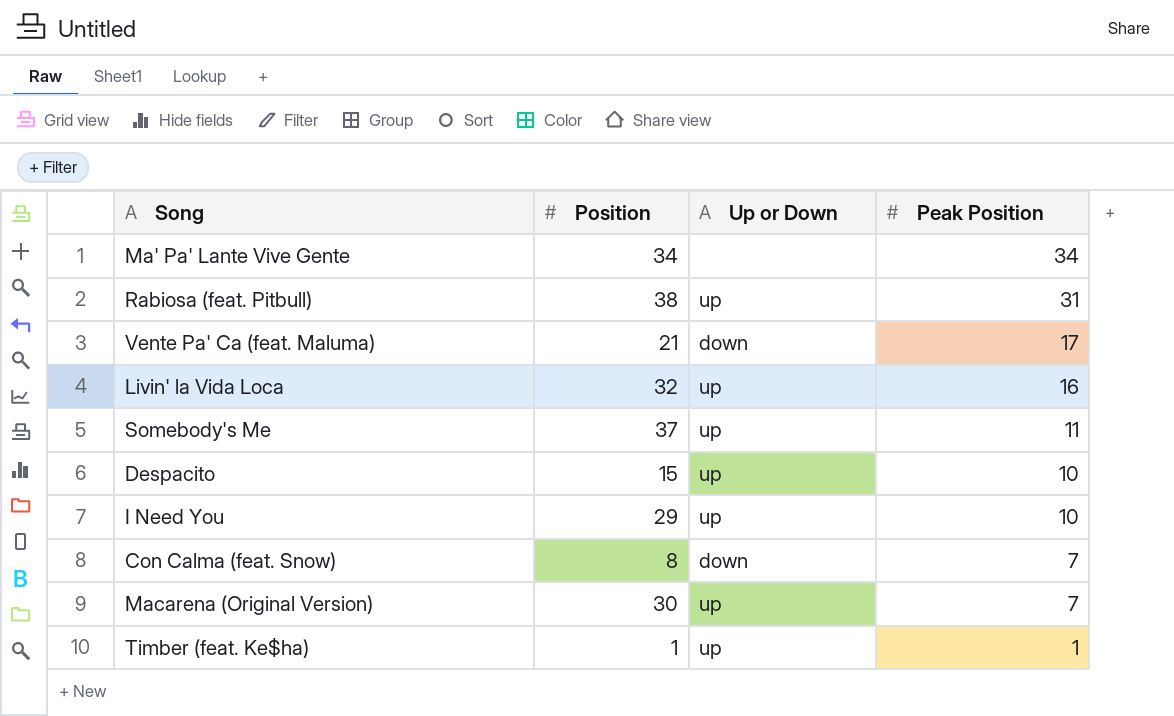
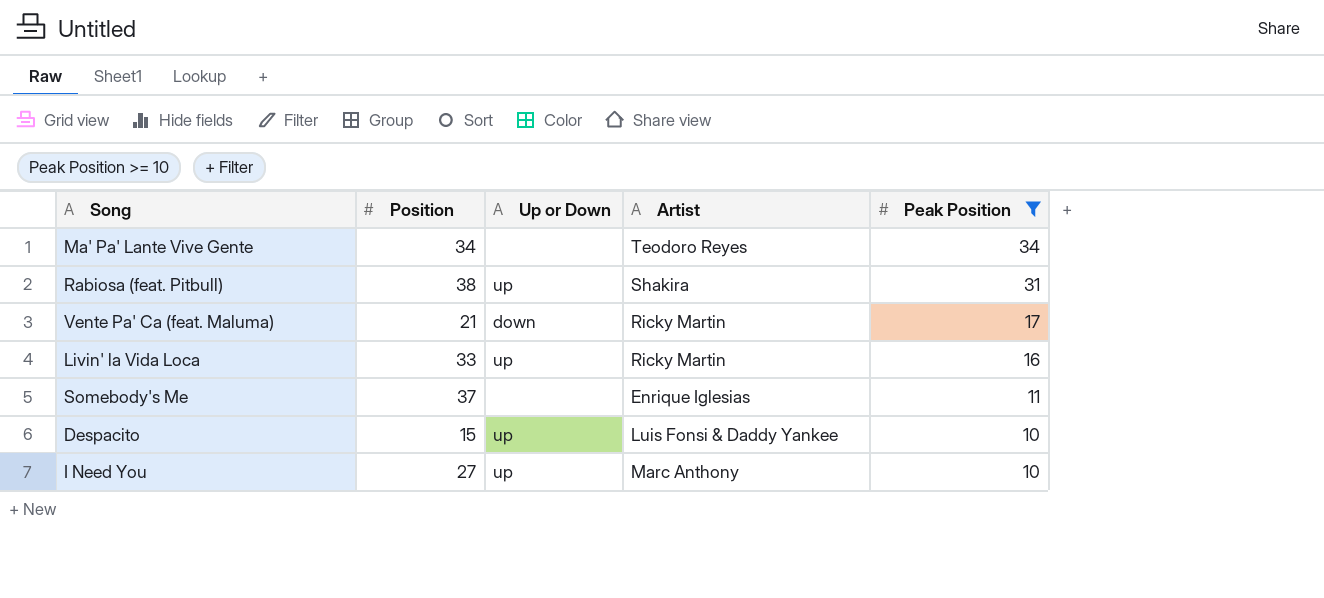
filter: none -> Peak Position >= 10
column Artist | position: none -> 4
Livin' la Vida Loca | Position: 32 -> 33
Somebody's Me | Up or Down: up -> none
I Need You | Position: 29 -> 27

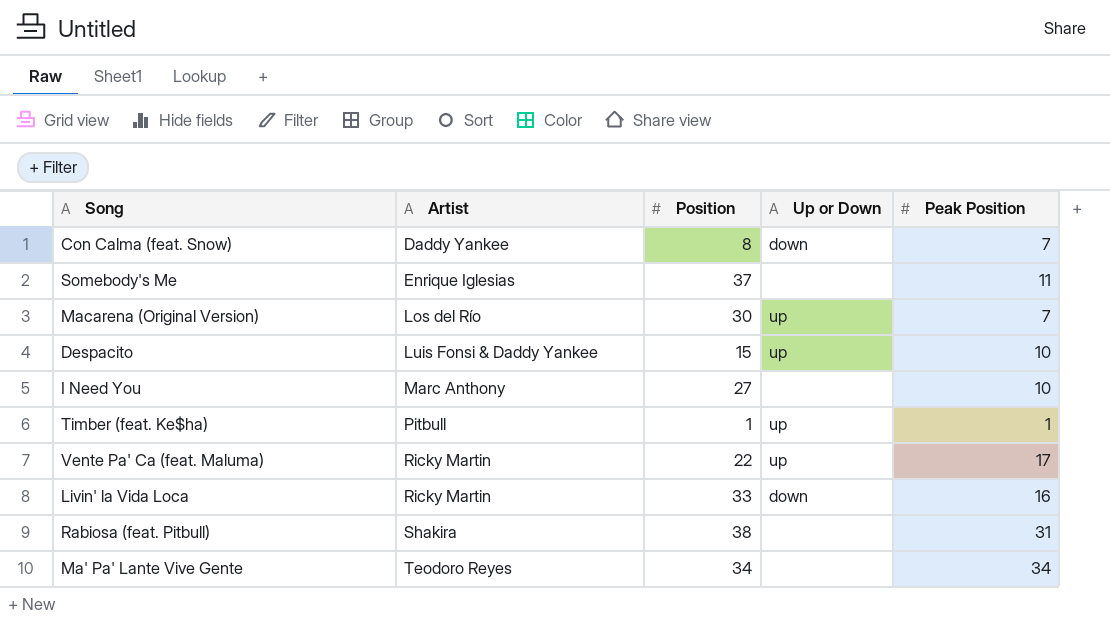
filter: Peak Position >= 10 -> none
row order: Peak Position descending -> Artist ascending
column Artist | position: 4 -> 2
I Need You | Up or Down: up -> none
Vente Pa' Ca (feat. Maluma) | Position: 21 -> 22
Vente Pa' Ca (feat. Maluma) | Up or Down: down -> up
Livin' la Vida Loca | Up or Down: up -> down
Rabiosa (feat. Pitbull) | Up or Down: up -> none

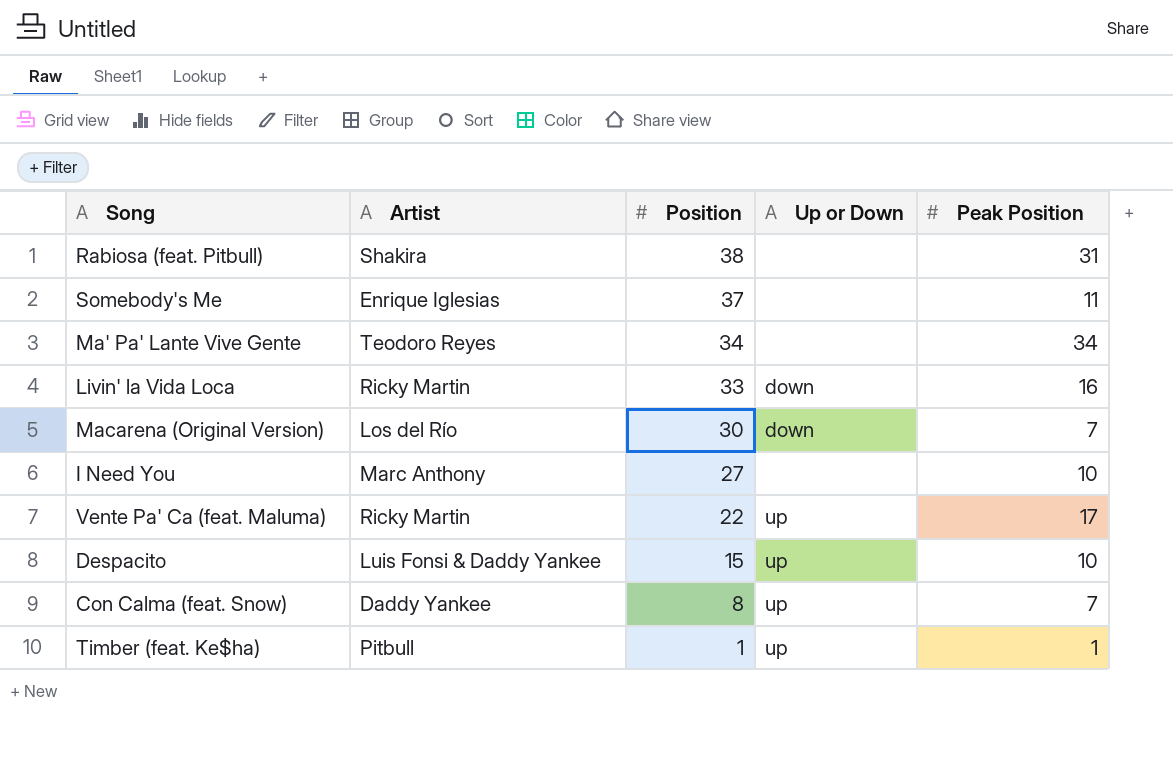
row order: Artist ascending -> Position descending
Macarena (Original Version) | Up or Down: up -> down
Con Calma (feat. Snow) | Up or Down: down -> up

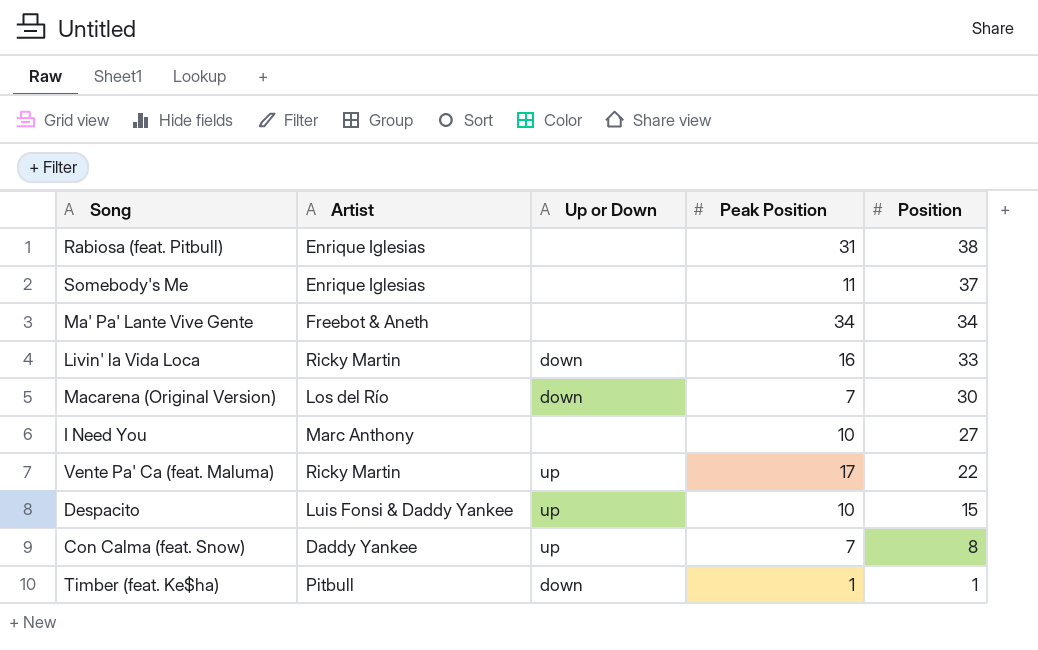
column Position | position: 3 -> 5
Rabiosa (feat. Pitbull) | Artist: Shakira -> Enrique Iglesias
Ma' Pa' Lante Vive Gente | Artist: Teodoro Reyes -> Freebot & Aneth
Timber (feat. Ke$ha) | Up or Down: up -> down

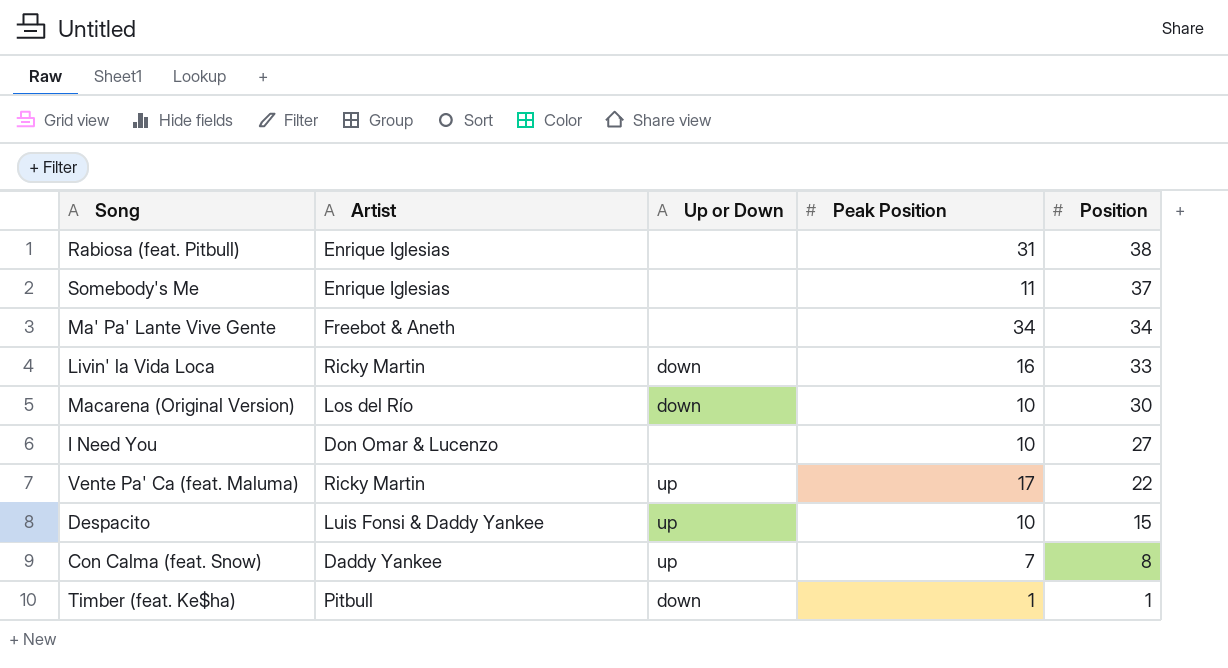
Macarena (Original Version) | Peak Position: 7 -> 10
I Need You | Artist: Marc Anthony -> Don Omar & Lucenzo

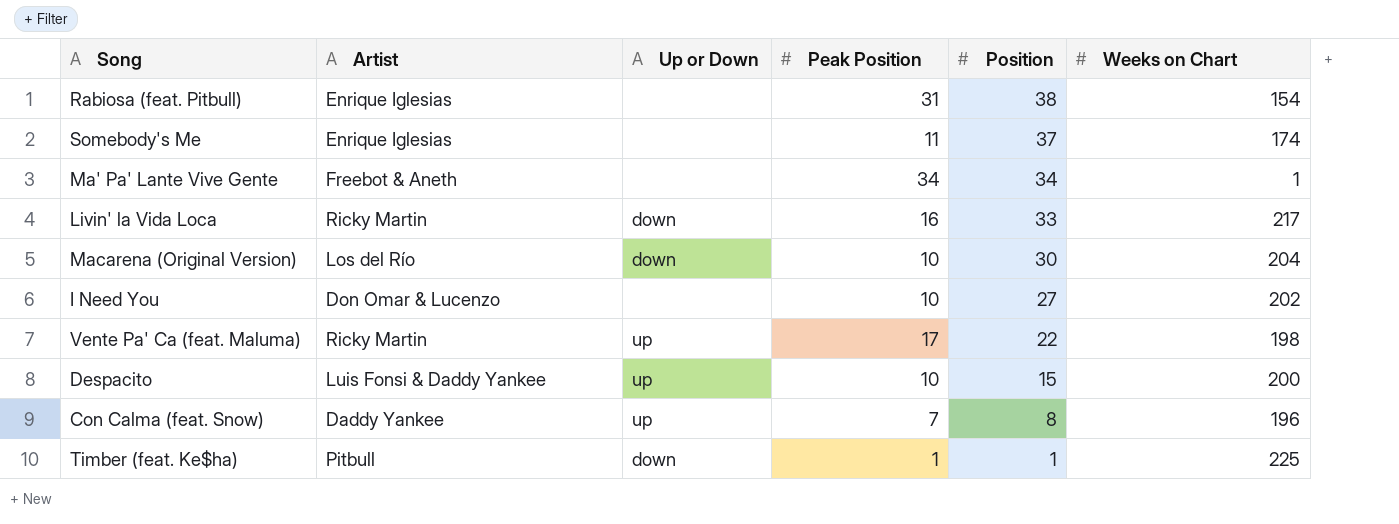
column Weeks on Chart | position: none -> 6

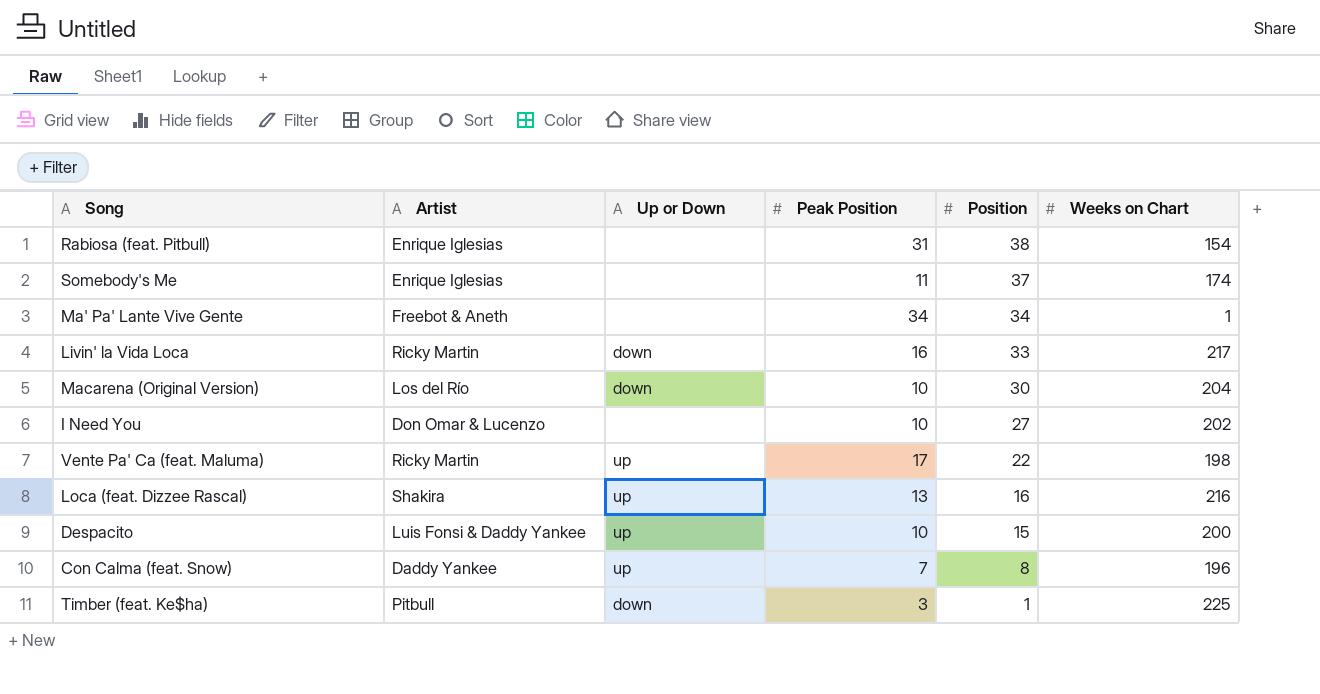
row Loca (feat. Dizzee Rascal): none -> Shakira | up | 13 | 16 | 216
Timber (feat. Ke$ha) | Peak Position: 1 -> 3

